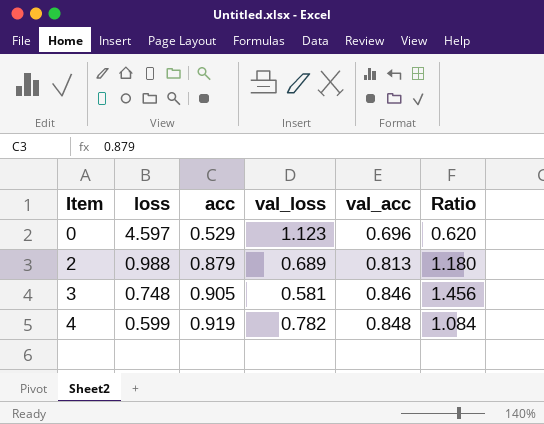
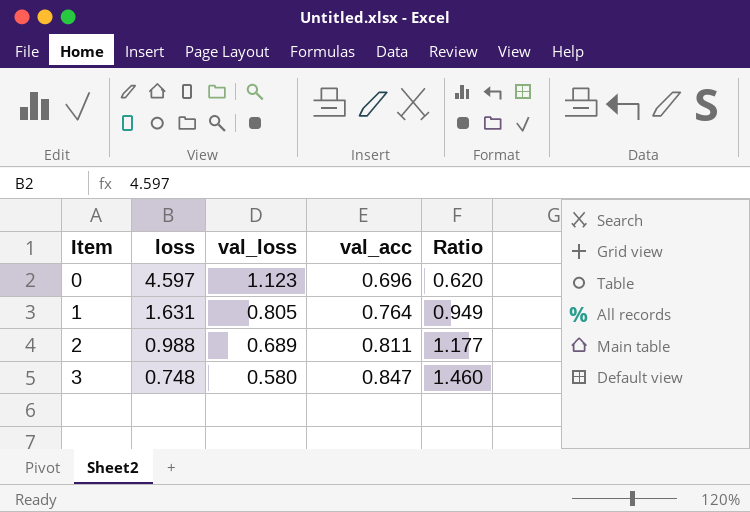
column acc | position: 3 -> none
row 4: 0.599 | 0.919 | 0.782 | 0.848 | 1.084 -> none
row 1: none -> 1.631 | 0.805 | 0.764 | 0.949
2 | val_acc: 0.813 -> 0.811
2 | Ratio: 1.180 -> 1.177
3 | val_loss: 0.581 -> 0.580
3 | val_acc: 0.846 -> 0.847
3 | Ratio: 1.456 -> 1.460

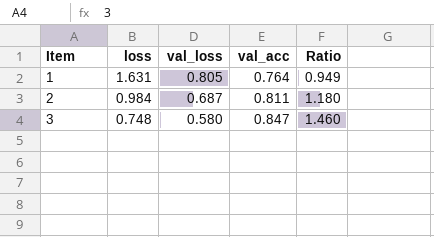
row 0: 4.597 | 1.123 | 0.696 | 0.620 -> none
2 | loss: 0.988 -> 0.984
2 | val_loss: 0.689 -> 0.687
2 | Ratio: 1.177 -> 1.180

